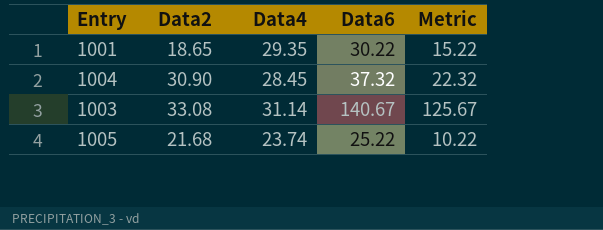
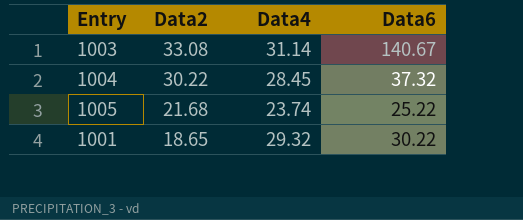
row order: none -> Data2 descending
column Metric | formula: [Data6] - 15 -> none
1004 | Data2: 30.90 -> 30.22
1001 | Data4: 29.35 -> 29.32

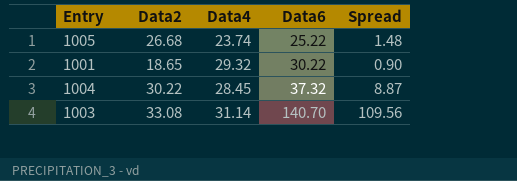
row order: Data2 descending -> Data6 ascending
column Spread | formula: none -> [Data6] - [Data4]
1005 | Data2: 21.68 -> 26.68
1003 | Data6: 140.67 -> 140.70

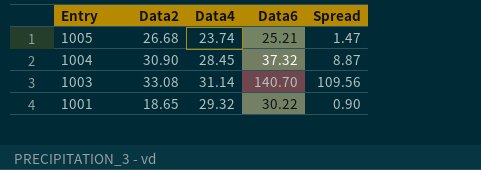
row order: Data6 ascending -> Entry descending
1005 | Data6: 25.22 -> 25.21
1005 | Spread: 1.48 -> 1.47
1004 | Data2: 30.22 -> 30.90

